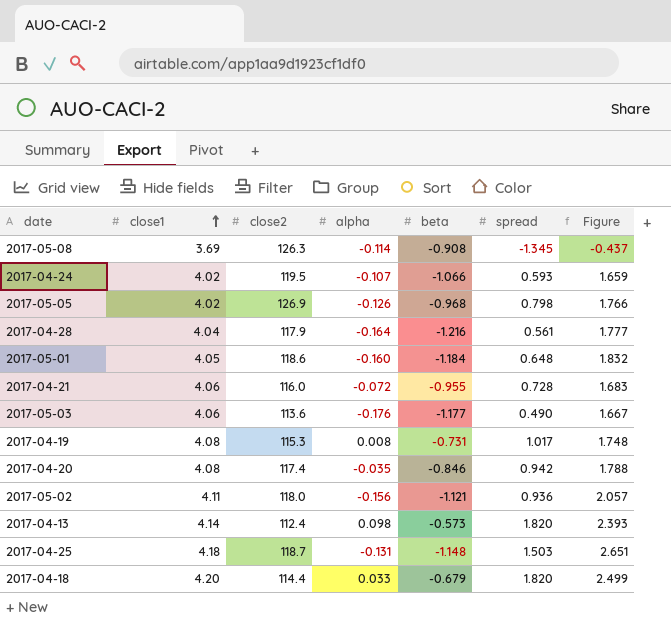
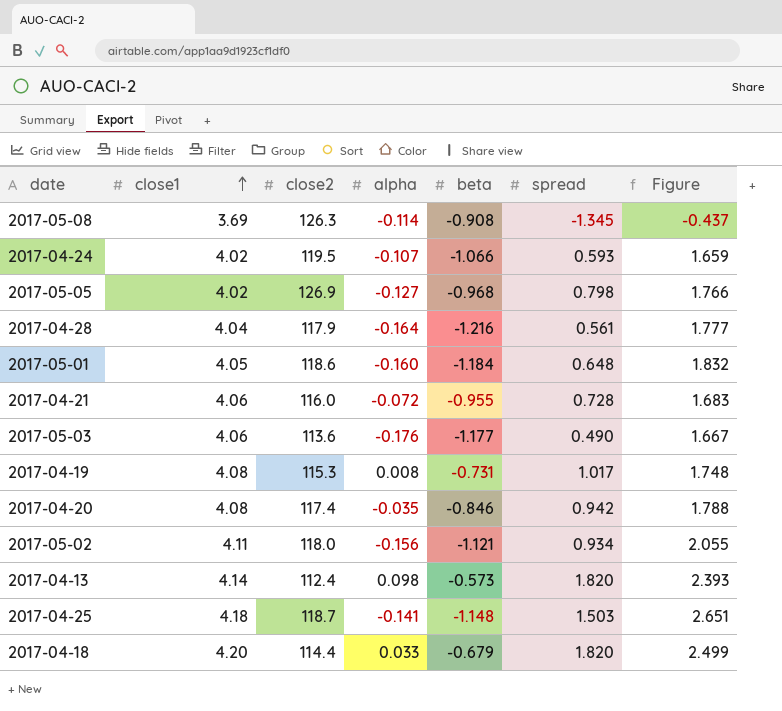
2017-05-05 | alpha: -0.126 -> -0.127
2017-05-02 | spread: 0.936 -> 0.934
2017-05-02 | Figure: 2.057 -> 2.055
2017-04-25 | alpha: -0.131 -> -0.141

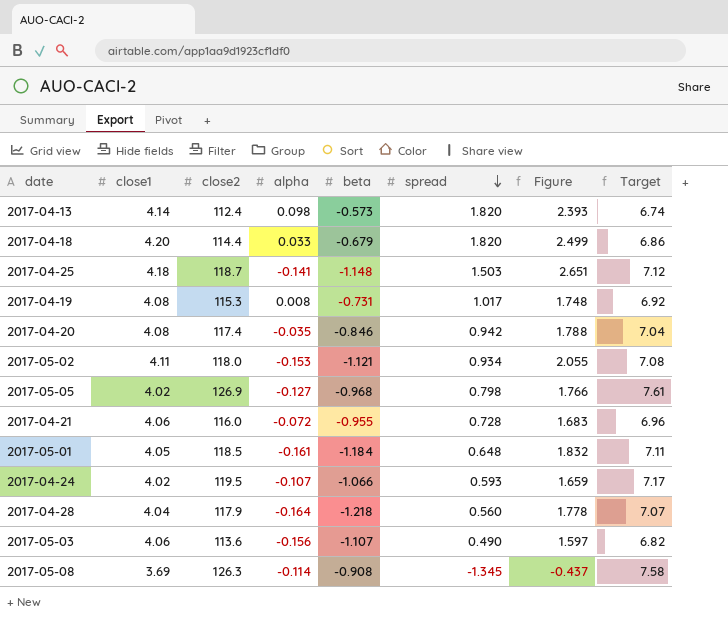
row order: close1 ascending -> spread descending
column Target | formula: none -> [close2] * 0.06
2017-05-02 | alpha: -0.156 -> -0.153
2017-05-01 | close2: 118.6 -> 118.5
2017-05-01 | alpha: -0.160 -> -0.161
2017-04-28 | beta: -1.216 -> -1.218
2017-04-28 | spread: 0.561 -> 0.560
2017-04-28 | Figure: 1.777 -> 1.778
2017-05-03 | alpha: -0.176 -> -0.156
2017-05-03 | beta: -1.177 -> -1.107
2017-05-03 | Figure: 1.667 -> 1.597

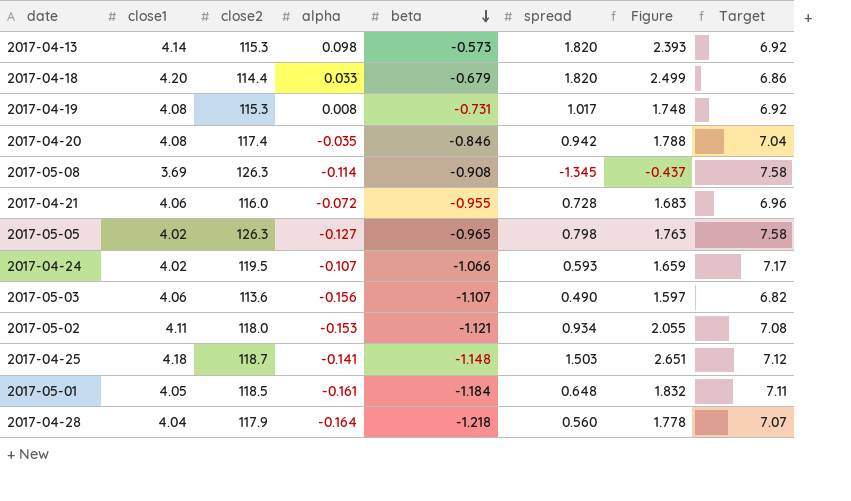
row order: spread descending -> beta descending
2017-04-13 | close2: 112.4 -> 115.3
2017-04-13 | Target: 6.74 -> 6.92
2017-05-05 | close2: 126.9 -> 126.3
2017-05-05 | beta: -0.968 -> -0.965
2017-05-05 | Figure: 1.766 -> 1.763
2017-05-05 | Target: 7.61 -> 7.58

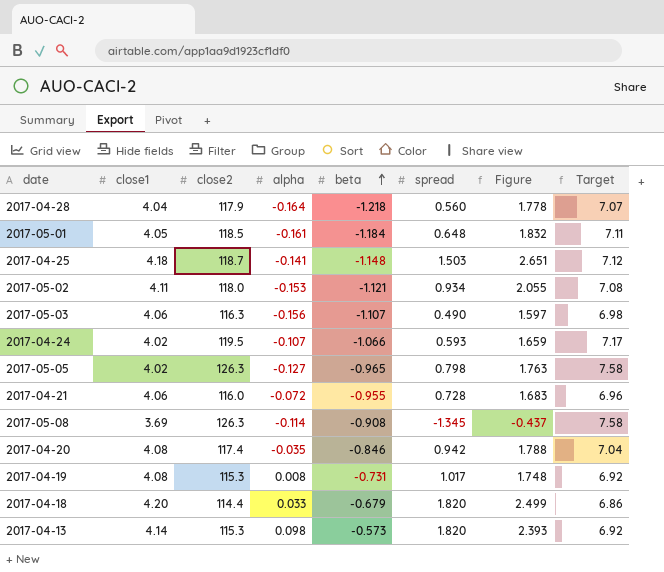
row order: beta descending -> beta ascending
2017-05-03 | close2: 113.6 -> 116.3
2017-05-03 | Target: 6.82 -> 6.98

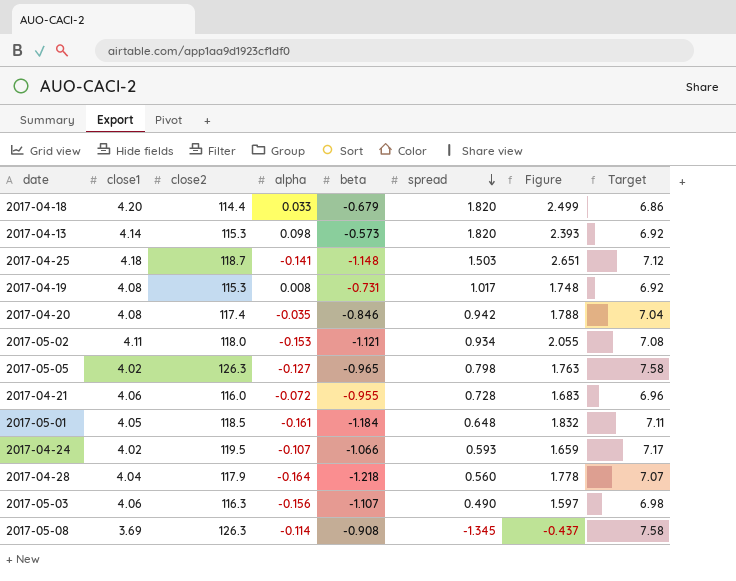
row order: beta ascending -> spread descending

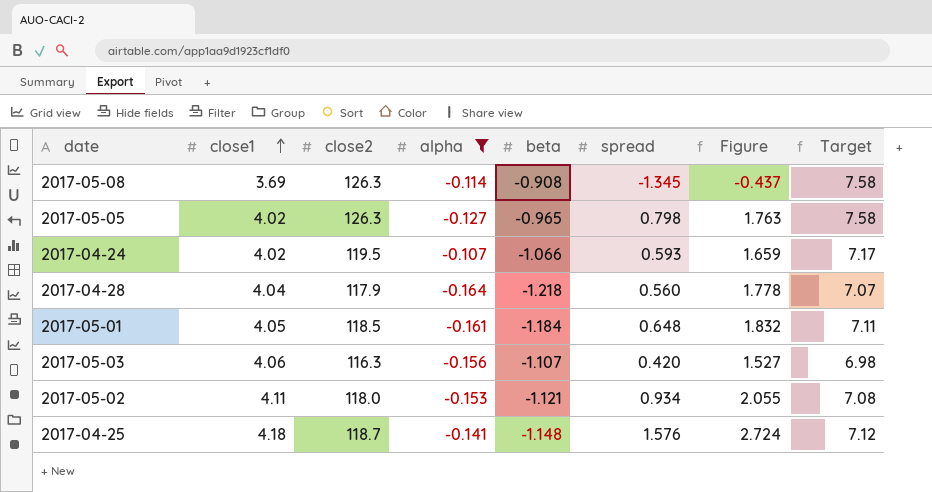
filter: none -> alpha <= -0.107
row order: spread descending -> close1 ascending
2017-05-03 | spread: 0.490 -> 0.420
2017-05-03 | Figure: 1.597 -> 1.527
2017-04-25 | spread: 1.503 -> 1.576
2017-04-25 | Figure: 2.651 -> 2.724

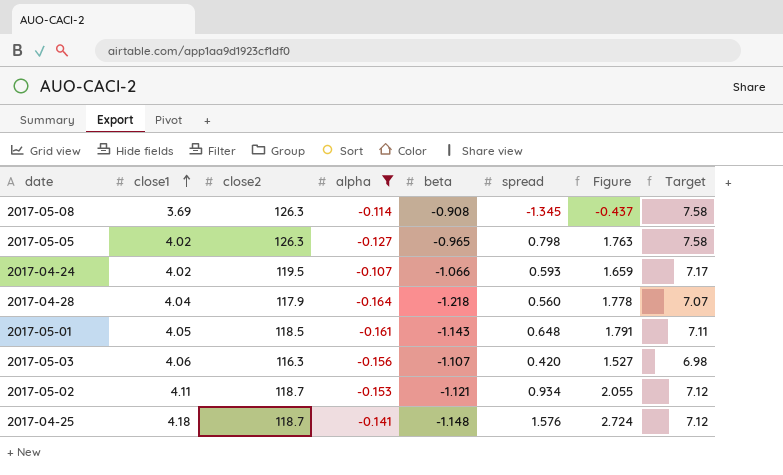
2017-05-01 | beta: -1.184 -> -1.143
2017-05-01 | Figure: 1.832 -> 1.791
2017-05-02 | close2: 118.0 -> 118.7
2017-05-02 | Target: 7.08 -> 7.12

